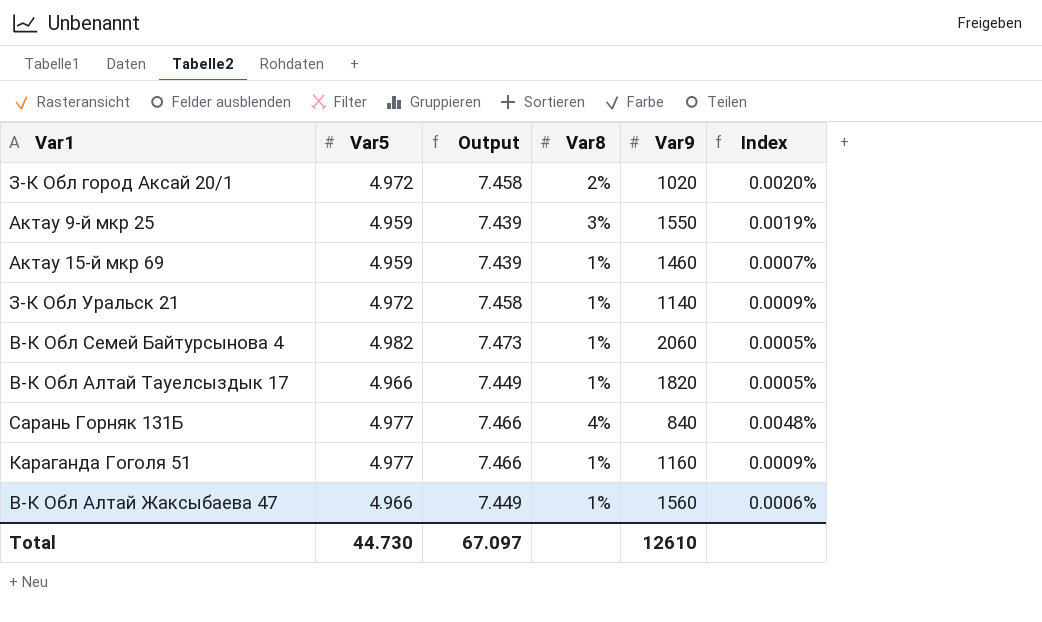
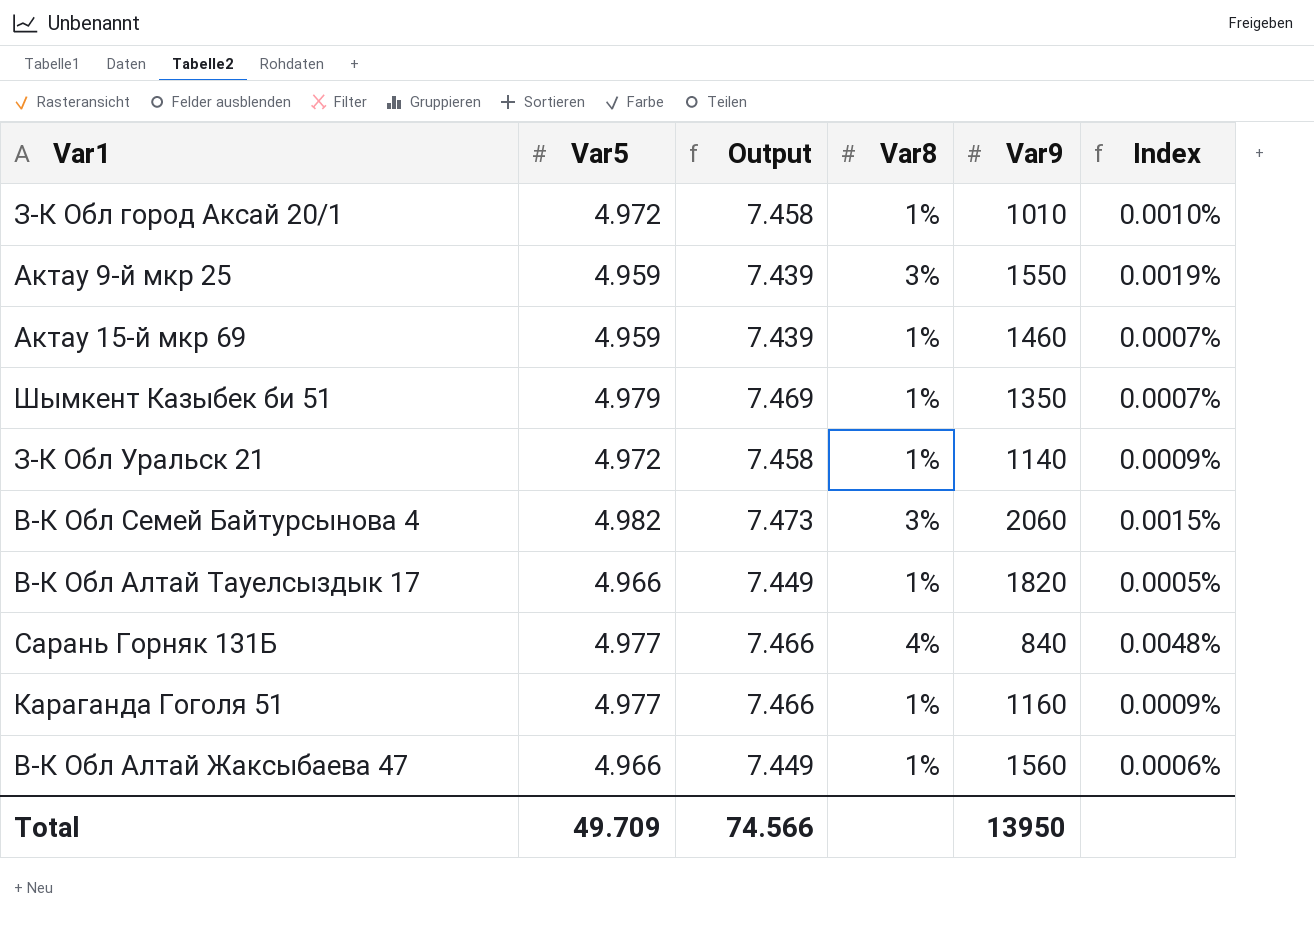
З-К Обл город Аксай 20/1 | Var8: 2% -> 1%
З-К Обл город Аксай 20/1 | Var9: 1020 -> 1010
З-К Обл город Аксай 20/1 | Index: 0.0020% -> 0.0010%
row Шымкент Казыбек би 51: none -> 4.979 | 7.469 | 1% | 1350 | 0.0007%
В-К Обл Семей Байтурсынова 4 | Var8: 1% -> 3%
В-К Обл Семей Байтурсынова 4 | Index: 0.0005% -> 0.0015%
Total | Var5: 44.730 -> 49.709
Total | Output: 67.097 -> 74.566
Total | Var9: 12610 -> 13950

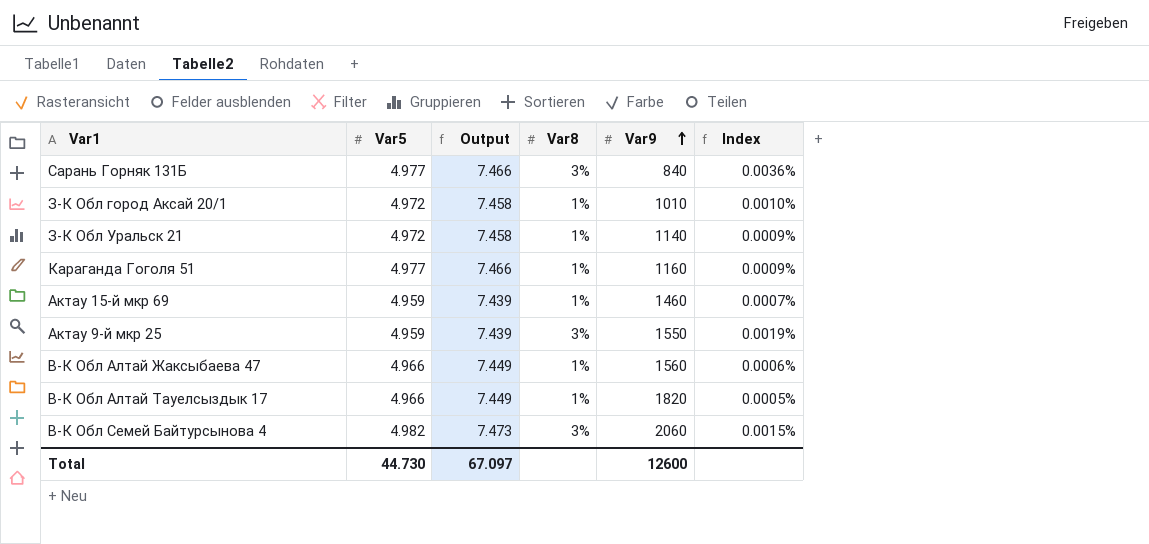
row order: none -> Var9 ascending
row Шымкент Казыбек би 51: 4.979 | 7.469 | 1% | 1350 | 0.0007% -> none
Сарань Горняк 131Б | Var8: 4% -> 3%
Сарань Горняк 131Б | Index: 0.0048% -> 0.0036%
Total | Var5: 49.709 -> 44.730
Total | Output: 74.566 -> 67.097
Total | Var9: 13950 -> 12600

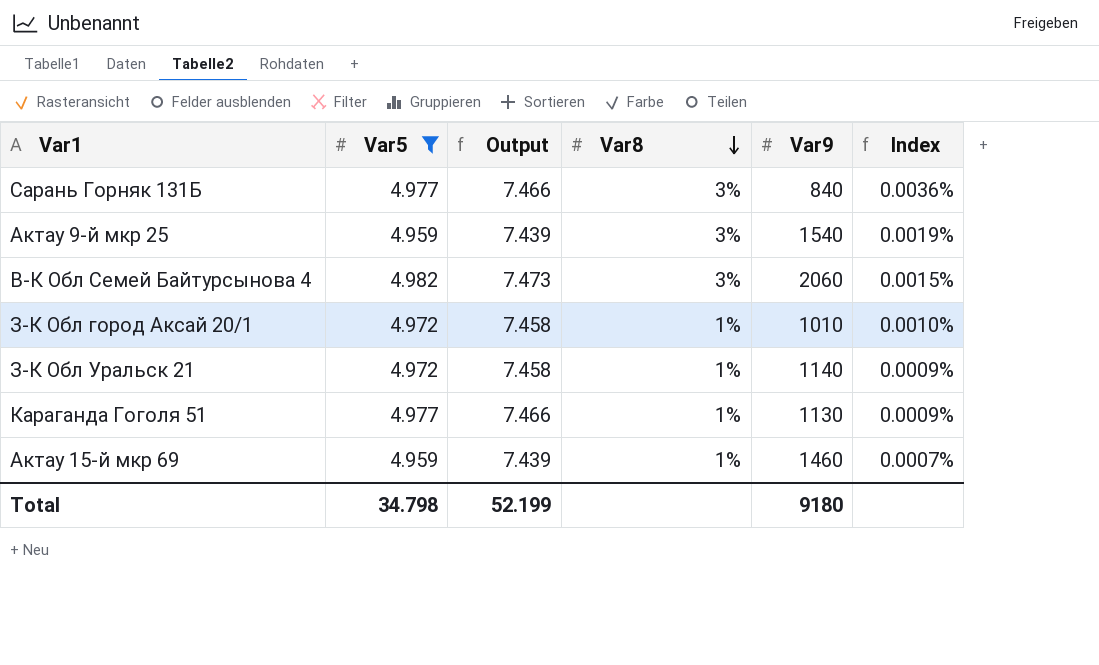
filter: none -> Var5 != 4.966
row order: Var9 ascending -> Var8 descending
Актау 9-й мкр 25 | Var9: 1550 -> 1540
Караганда Гоголя 51 | Var9: 1160 -> 1130
Total | Var5: 44.730 -> 34.798
Total | Output: 67.097 -> 52.199
Total | Var9: 12600 -> 9180

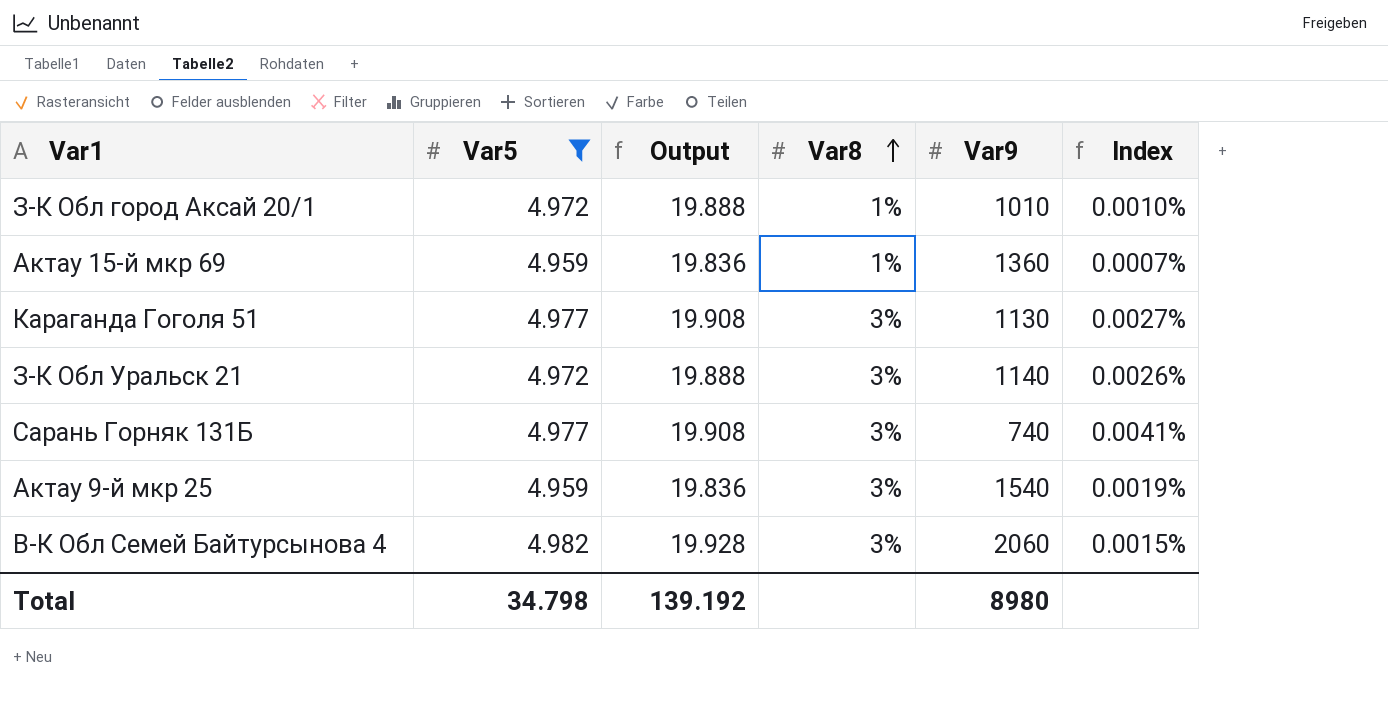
row order: Var8 descending -> Var8 ascending
column Output | formula: [Var5] * 1.5 -> [Var5] * 4
Актау 15-й мкр 69 | Var9: 1460 -> 1360
Караганда Гоголя 51 | Var8: 1% -> 3%
Караганда Гоголя 51 | Index: 0.0009% -> 0.0027%
З-К Обл Уральск 21 | Var8: 1% -> 3%
З-К Обл Уральск 21 | Index: 0.0009% -> 0.0026%
Сарань Горняк 131Б | Var9: 840 -> 740
Сарань Горняк 131Б | Index: 0.0036% -> 0.0041%
Total | Output: 52.199 -> 139.192
Total | Var9: 9180 -> 8980

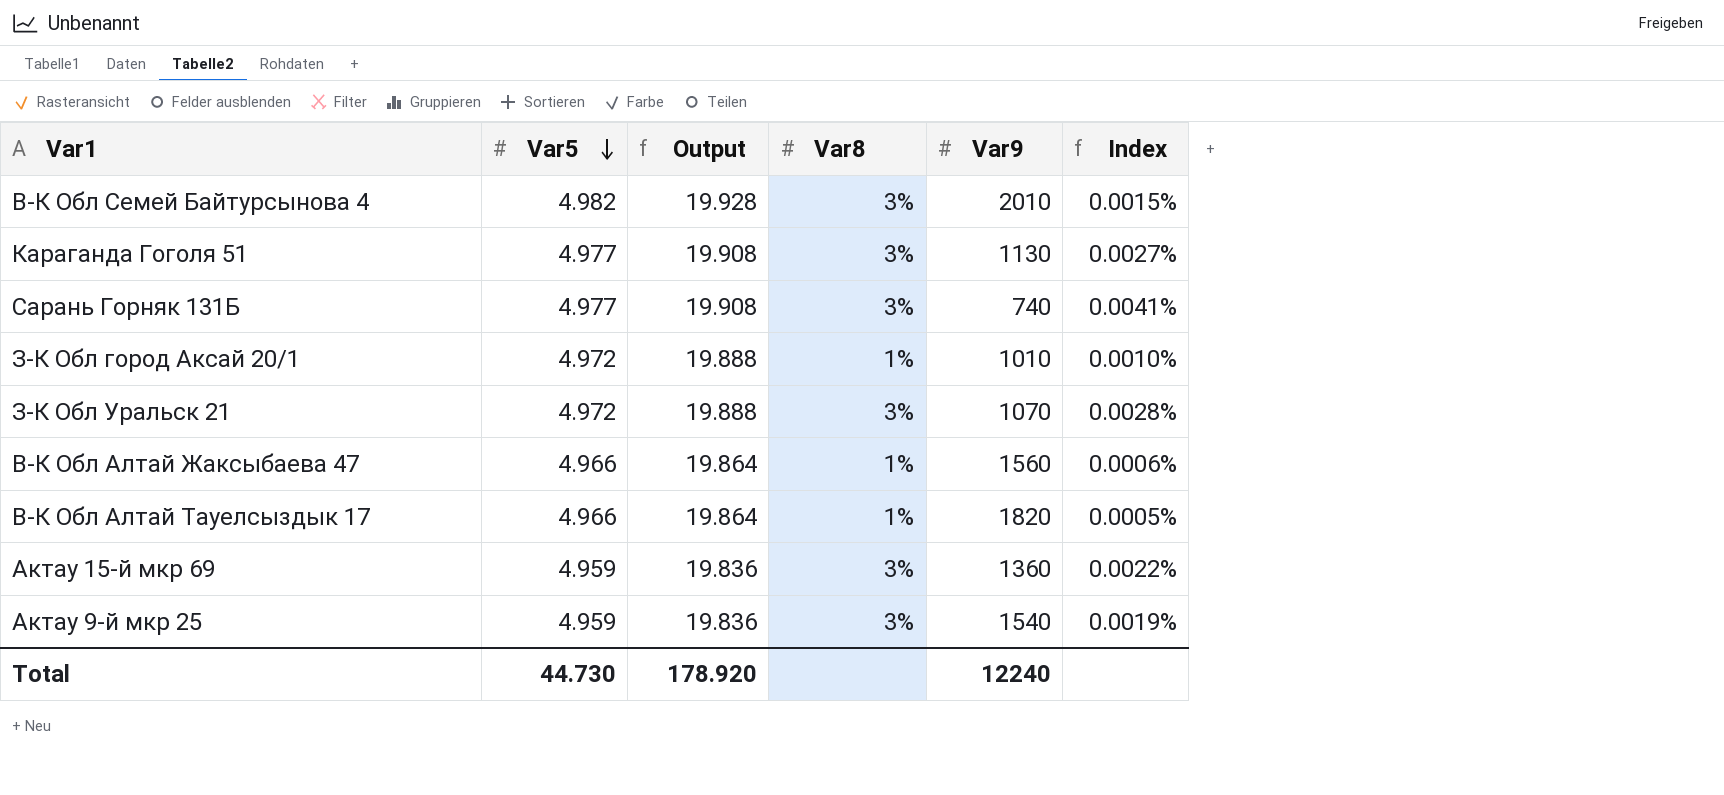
filter: Var5 != 4.966 -> none
row order: Var8 ascending -> Var5 descending
В-К Обл Семей Байтурсынова 4 | Var9: 2060 -> 2010
З-К Обл Уральск 21 | Var9: 1140 -> 1070
З-К Обл Уральск 21 | Index: 0.0026% -> 0.0028%
Актау 15-й мкр 69 | Var8: 1% -> 3%
Актау 15-й мкр 69 | Index: 0.0007% -> 0.0022%
Total | Var5: 34.798 -> 44.730
Total | Output: 139.192 -> 178.920
Total | Var9: 8980 -> 12240

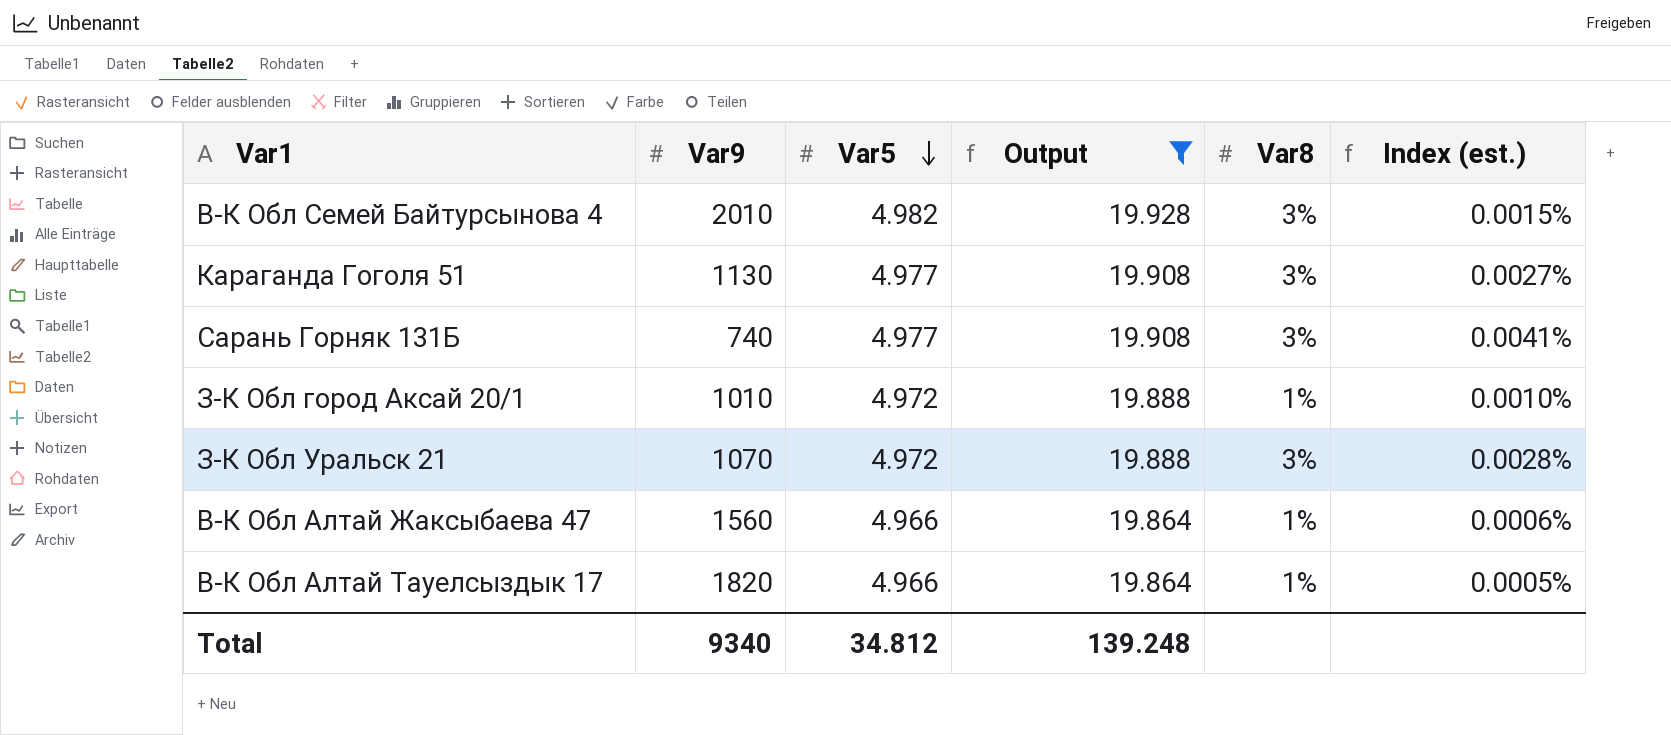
filter: none -> Output != 19.836
column Var9 | position: 5 -> 2
column name: Index -> Index (est.)
Total | Var9: 12240 -> 9340
Total | Var5: 44.730 -> 34.812
Total | Output: 178.920 -> 139.248

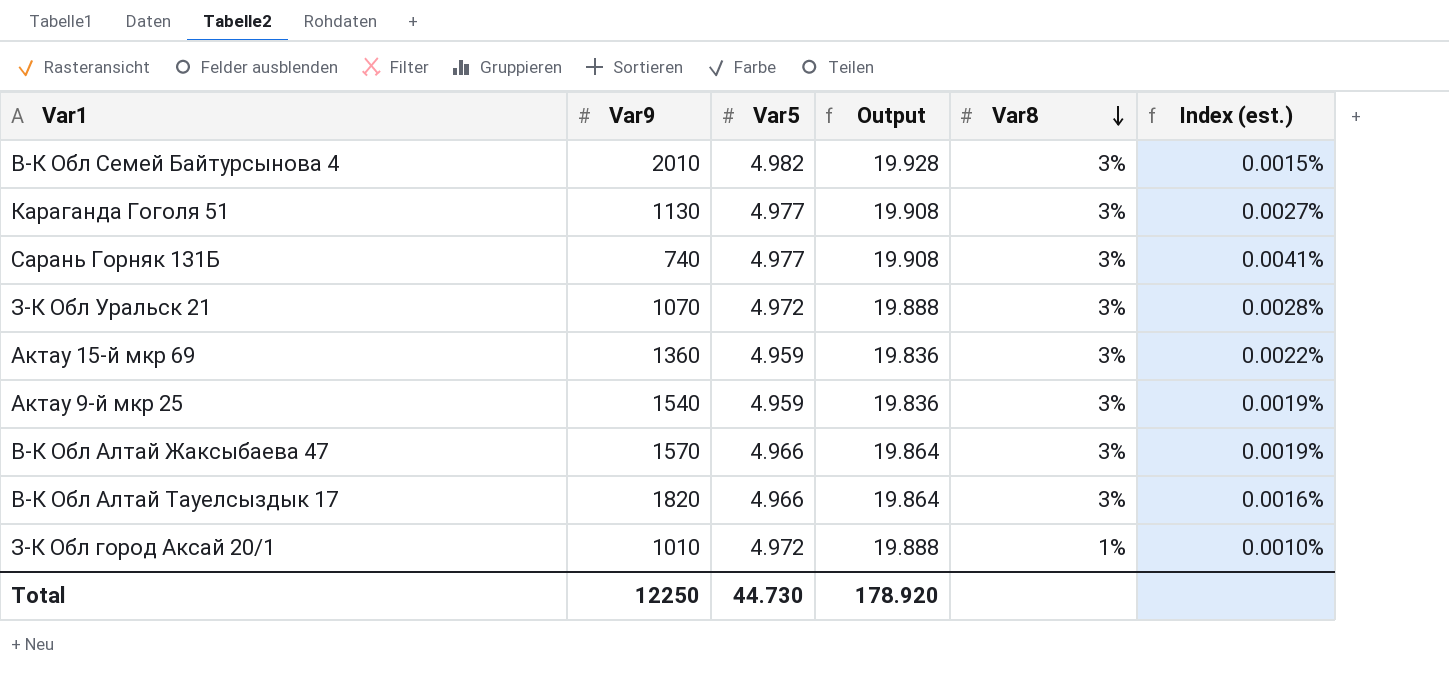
filter: Output != 19.836 -> none
row order: Var5 descending -> Var8 descending
В-К Обл Алтай Жаксыбаева 47 | Var9: 1560 -> 1570
В-К Обл Алтай Жаксыбаева 47 | Var8: 1% -> 3%
В-К Обл Алтай Жаксыбаева 47 | Index (est.): 0.0006% -> 0.0019%
В-К Обл Алтай Тауелсыздык 17 | Var8: 1% -> 3%
В-К Обл Алтай Тауелсыздык 17 | Index (est.): 0.0005% -> 0.0016%
Total | Var9: 9340 -> 12250
Total | Var5: 34.812 -> 44.730
Total | Output: 139.248 -> 178.920

